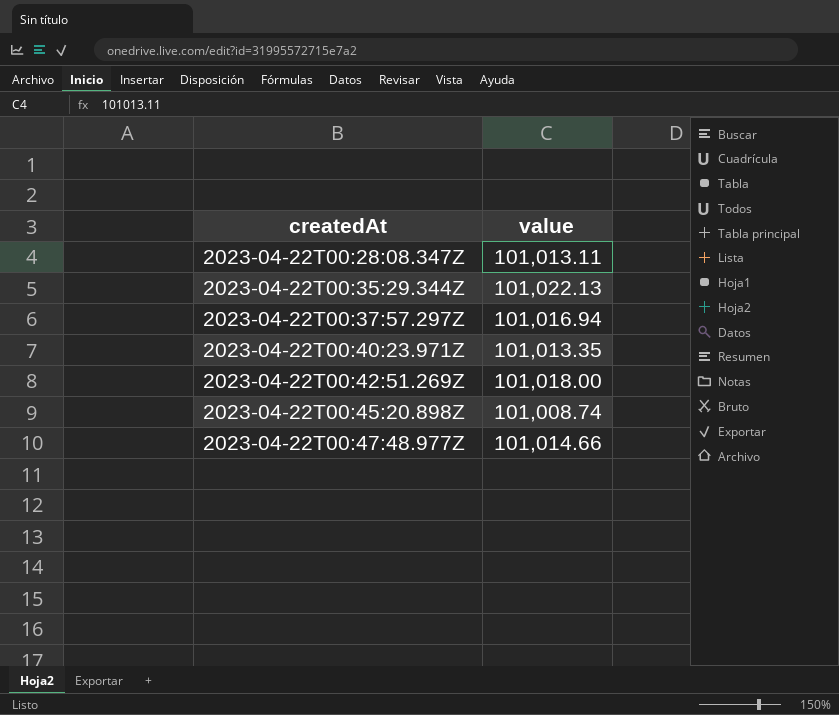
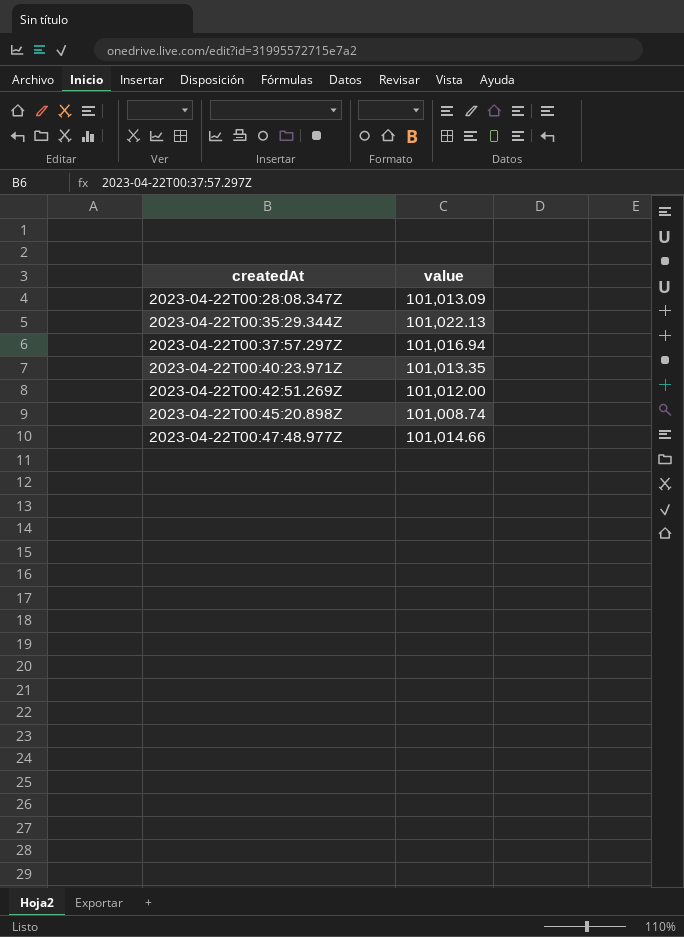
2023-04-22T00:28:08.347Z | value: 101,013.11 -> 101,013.09
2023-04-22T00:42:51.269Z | value: 101,018.00 -> 101,012.00

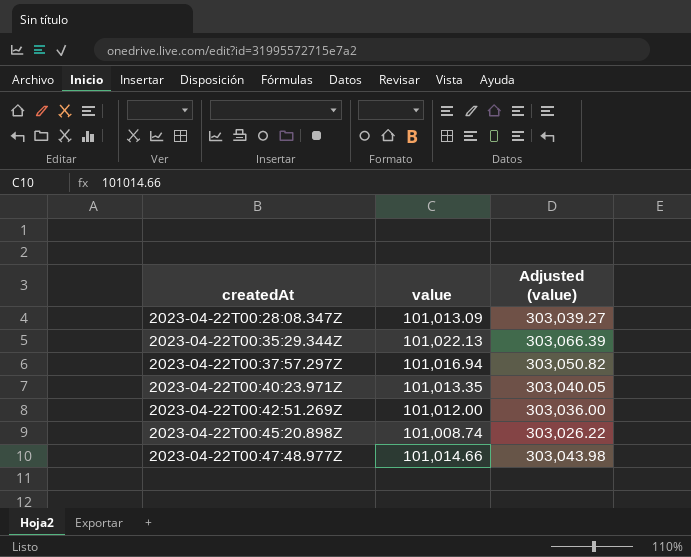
column Adjusted (value) | formula: none -> [value] * 3

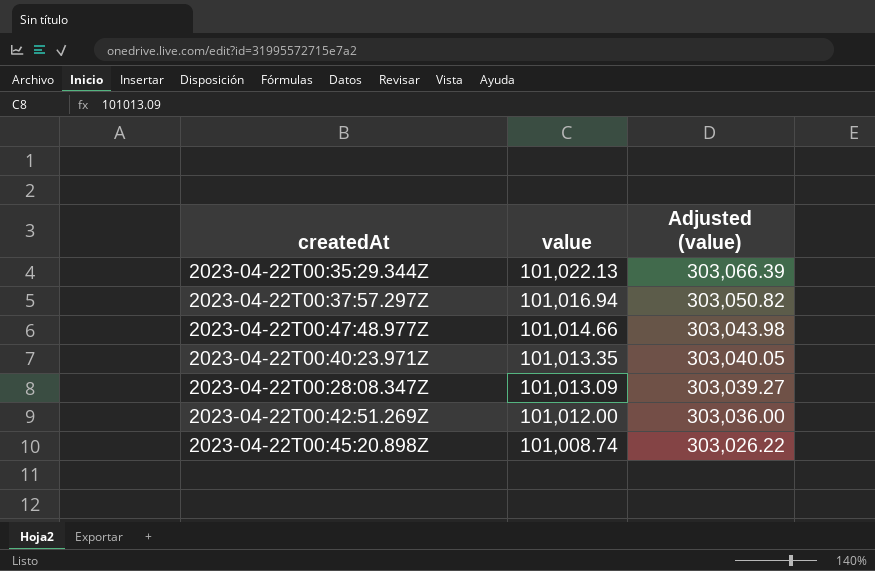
row order: createdAt ascending -> value descending

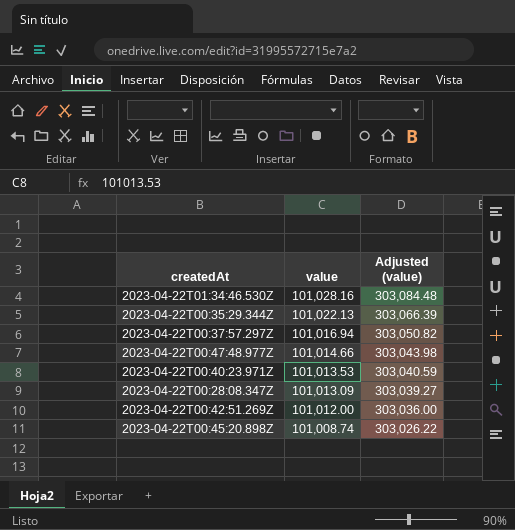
row 2023-04-22T01:34:46.530Z: none -> 101,028.16 | 303,084.48
2023-04-22T00:40:23.971Z | value: 101,013.35 -> 101,013.53
2023-04-22T00:40:23.971Z | Adjusted (value): 303,040.05 -> 303,040.59

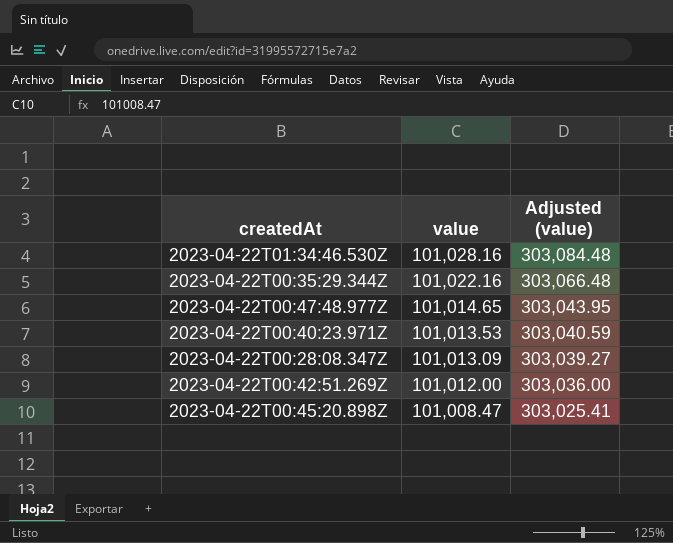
row 2023-04-22T00:37:57.297Z: 101,016.94 | 303,050.82 -> none
2023-04-22T00:35:29.344Z | value: 101,022.13 -> 101,022.16
2023-04-22T00:35:29.344Z | Adjusted (value): 303,066.39 -> 303,066.48
2023-04-22T00:47:48.977Z | value: 101,014.66 -> 101,014.65
2023-04-22T00:47:48.977Z | Adjusted (value): 303,043.98 -> 303,043.95
2023-04-22T00:45:20.898Z | value: 101,008.74 -> 101,008.47
2023-04-22T00:45:20.898Z | Adjusted (value): 303,026.22 -> 303,025.41

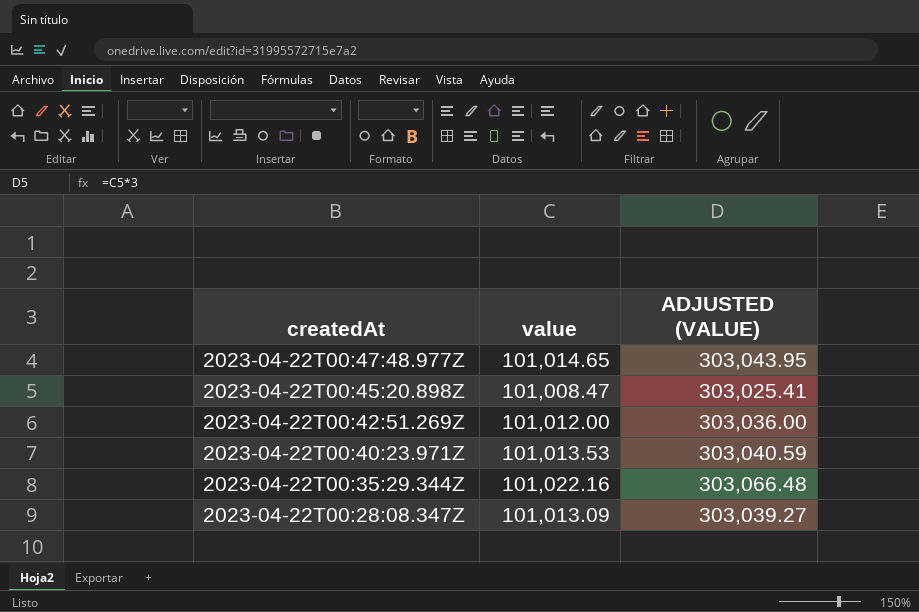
row order: value descending -> createdAt descending
column name: Adjusted (value) -> ADJUSTED (VALUE)
row 2023-04-22T01:34:46.530Z: 101,028.16 | 303,084.48 -> none

